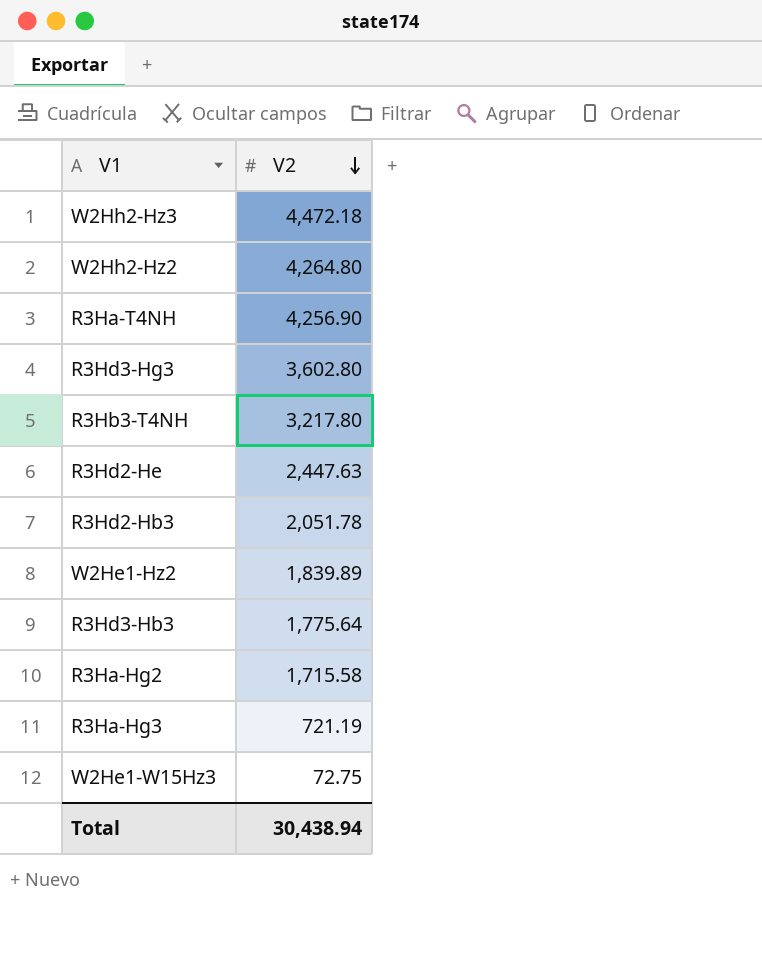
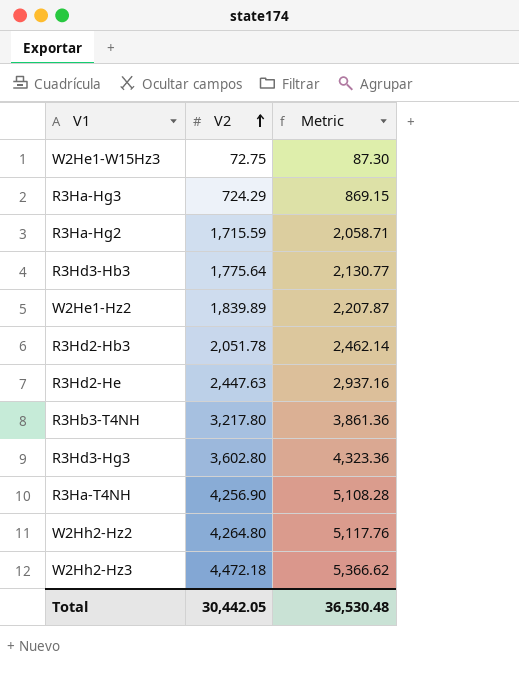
row order: V2 descending -> V2 ascending
column Metric | formula: none -> [V2] * 1.2
R3Ha-Hg3 | V2: 721.19 -> 724.29
R3Ha-Hg2 | V2: 1,715.58 -> 1,715.59
Total | V2: 30,438.94 -> 30,442.05

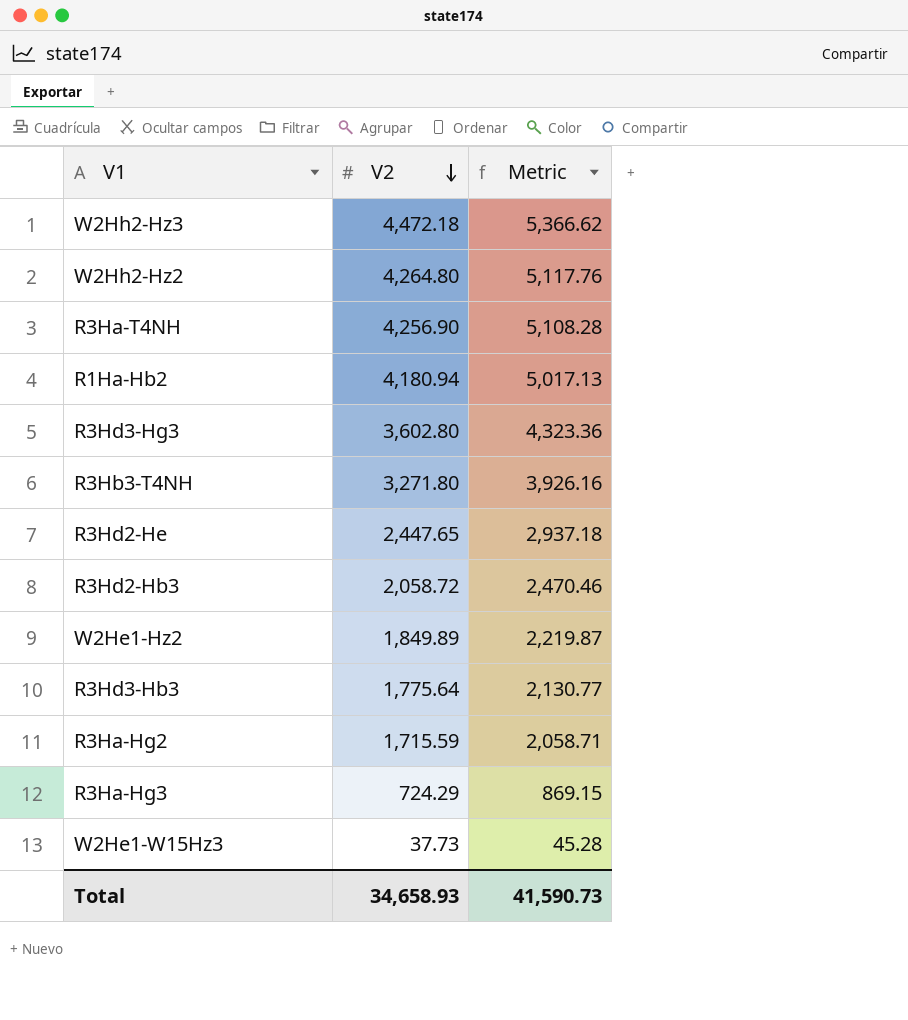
row order: V2 ascending -> V2 descending
row R1Ha-Hb2: none -> 4,180.94 | 5,017.13
R3Hb3-T4NH | V2: 3,217.80 -> 3,271.80
R3Hb3-T4NH | Metric: 3,861.36 -> 3,926.16
R3Hd2-He | V2: 2,447.63 -> 2,447.65
R3Hd2-He | Metric: 2,937.16 -> 2,937.18
R3Hd2-Hb3 | V2: 2,051.78 -> 2,058.72
R3Hd2-Hb3 | Metric: 2,462.14 -> 2,470.46
W2He1-Hz2 | V2: 1,839.89 -> 1,849.89
W2He1-Hz2 | Metric: 2,207.87 -> 2,219.87
W2He1-W15Hz3 | V2: 72.75 -> 37.73
W2He1-W15Hz3 | Metric: 87.30 -> 45.28
Total | V2: 30,442.05 -> 34,658.93
Total | Metric: 36,530.48 -> 41,590.73

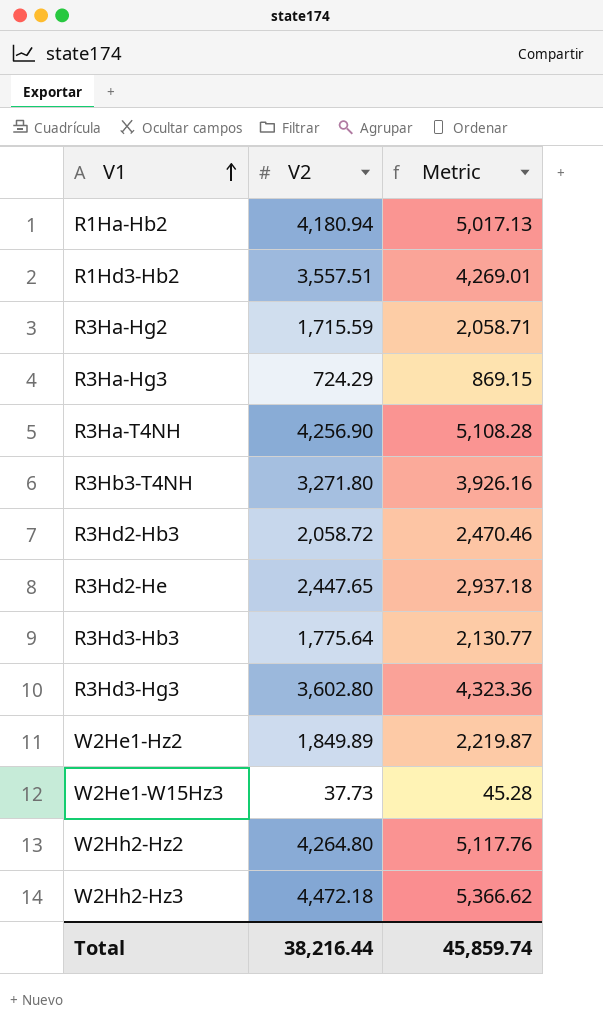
row order: V2 descending -> V1 ascending
row R1Hd3-Hb2: none -> 3,557.51 | 4,269.01
Total | V2: 34,658.93 -> 38,216.44
Total | Metric: 41,590.73 -> 45,859.74

